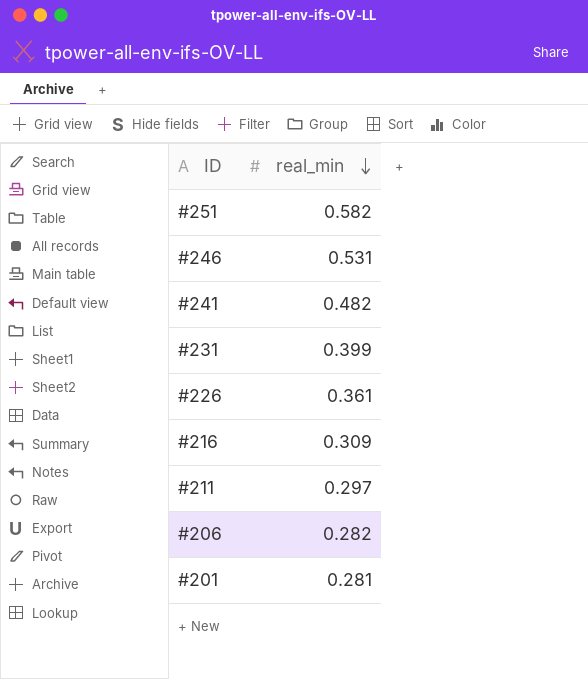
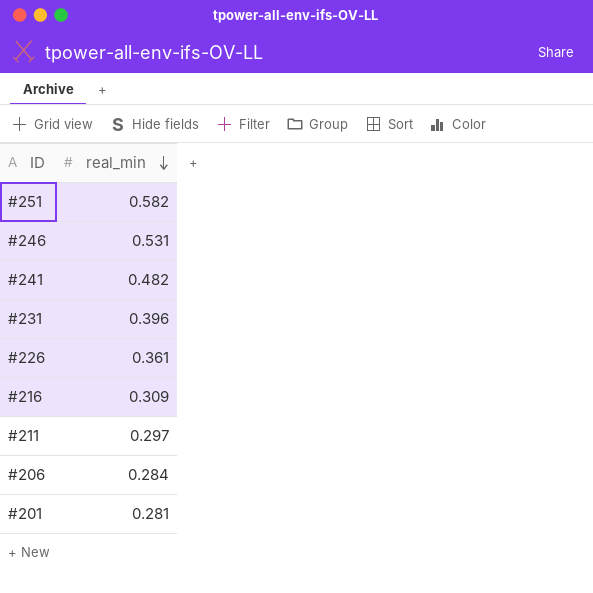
#231 | real_min: 0.399 -> 0.396
#206 | real_min: 0.282 -> 0.284

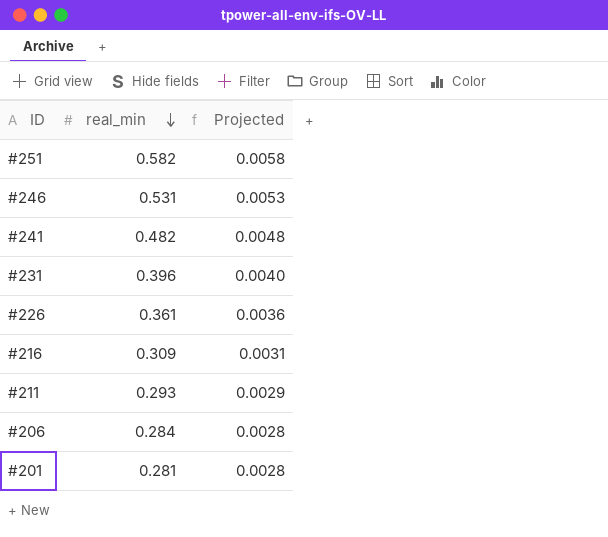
column Projected | formula: none -> [real_min] * 0.01
#211 | real_min: 0.297 -> 0.293

